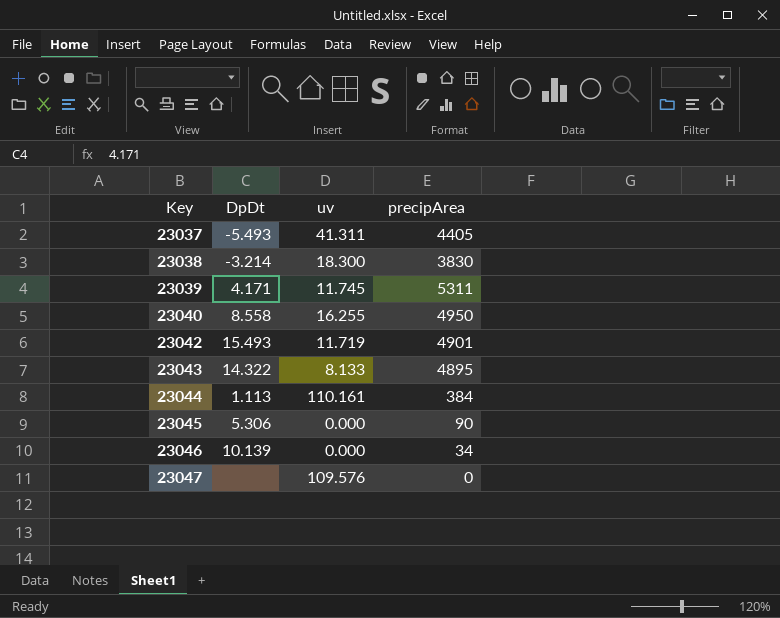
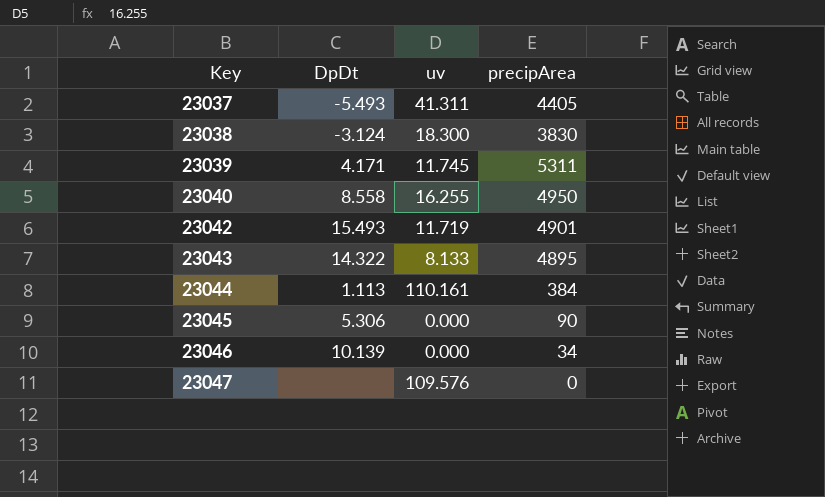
23038 | DpDt: -3.214 -> -3.124

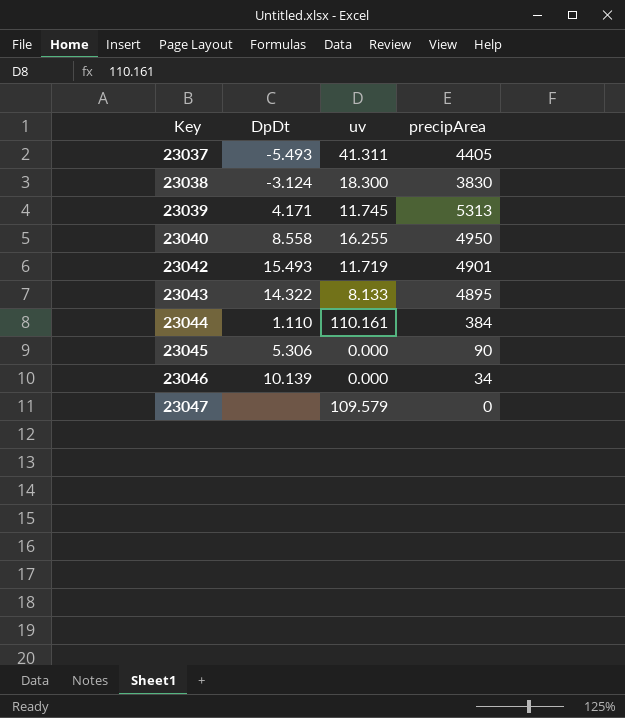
23039 | precipArea: 5311 -> 5313
23044 | DpDt: 1.113 -> 1.110
23047 | uv: 109.576 -> 109.579

